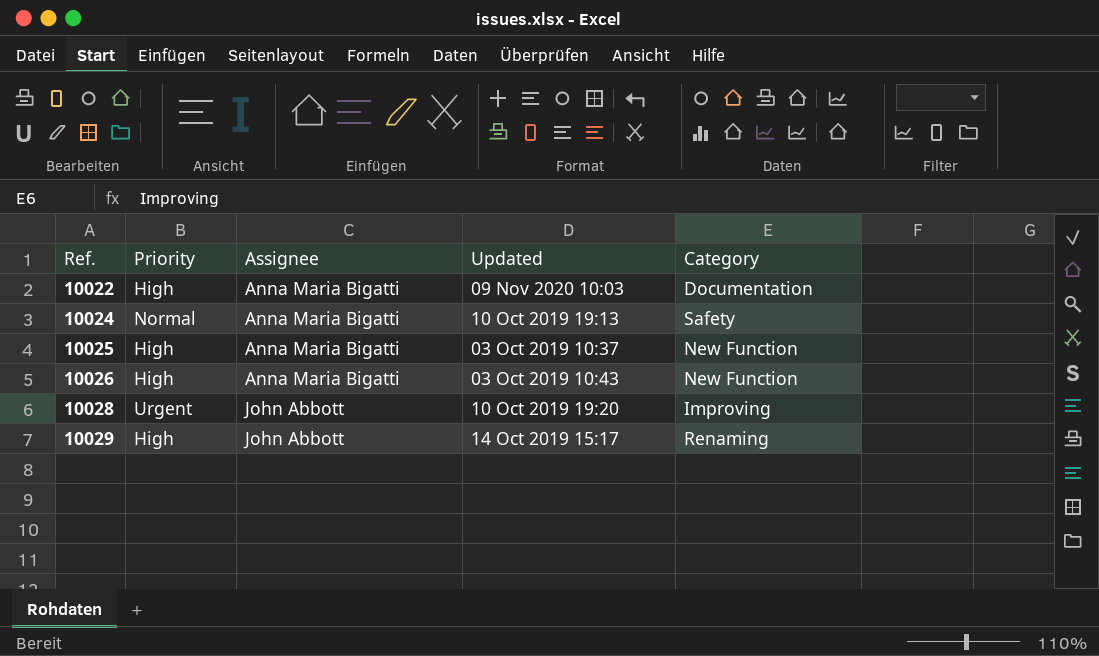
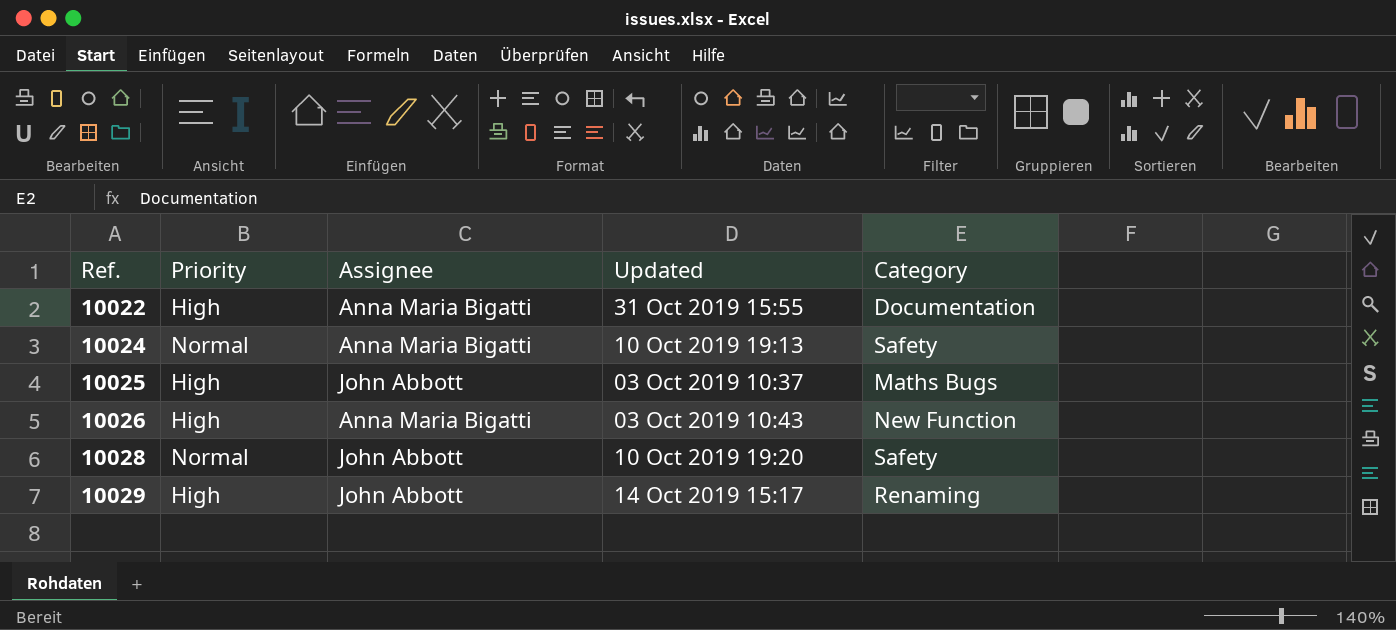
10022 | Updated: 09 Nov 2020 10:03 -> 31 Oct 2019 15:55
10025 | Assignee: Anna Maria Bigatti -> John Abbott
10025 | Category: New Function -> Maths Bugs
10028 | Priority: Urgent -> Normal
10028 | Category: Improving -> Safety

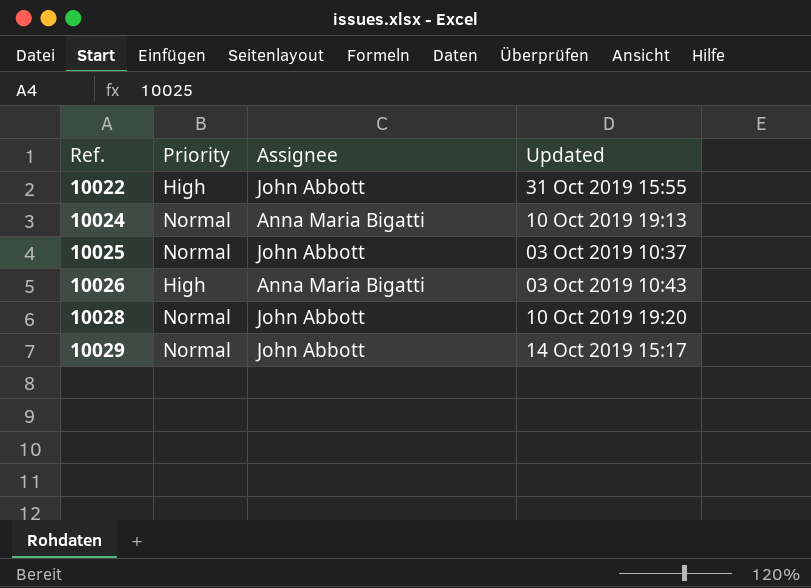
column Category | position: 5 -> none
10022 | Assignee: Anna Maria Bigatti -> John Abbott
10025 | Priority: High -> Normal
10029 | Priority: High -> Normal

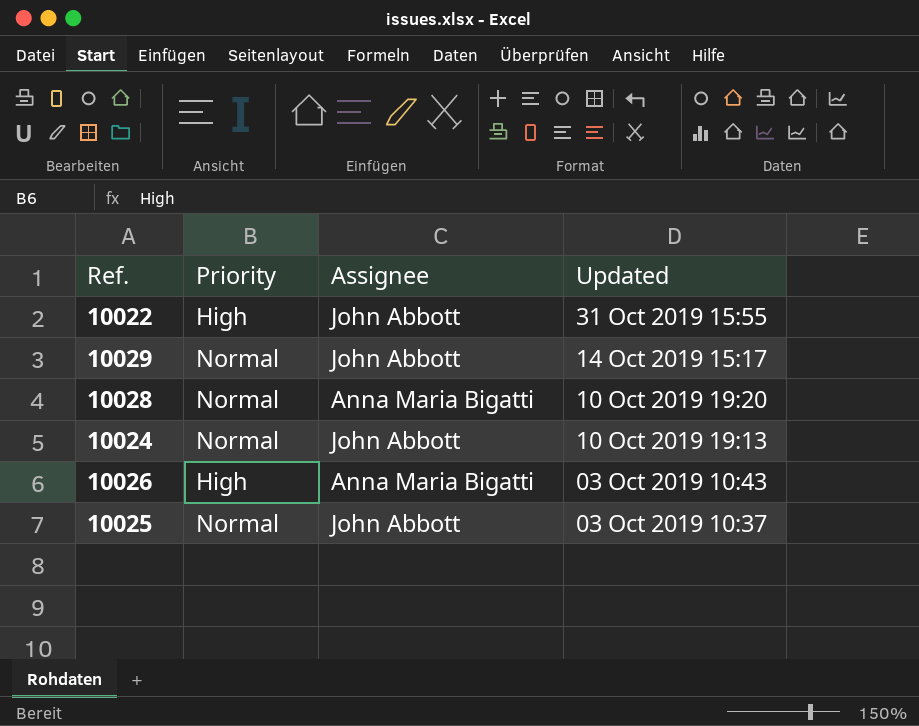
row order: Ref. ascending -> Updated descending
10028 | Assignee: John Abbott -> Anna Maria Bigatti
10024 | Assignee: Anna Maria Bigatti -> John Abbott

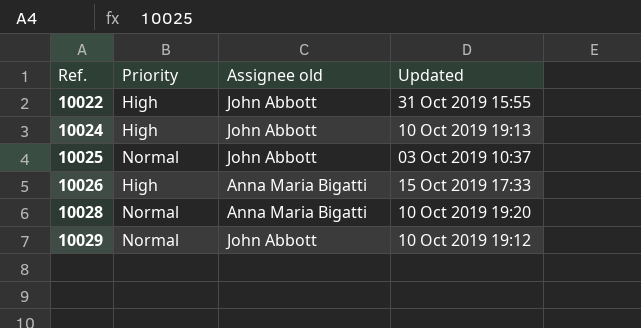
row order: Updated descending -> Ref. ascending
column name: Assignee -> Assignee old
10024 | Priority: Normal -> High
10026 | Updated: 03 Oct 2019 10:43 -> 15 Oct 2019 17:33
10029 | Updated: 14 Oct 2019 15:17 -> 10 Oct 2019 19:12

